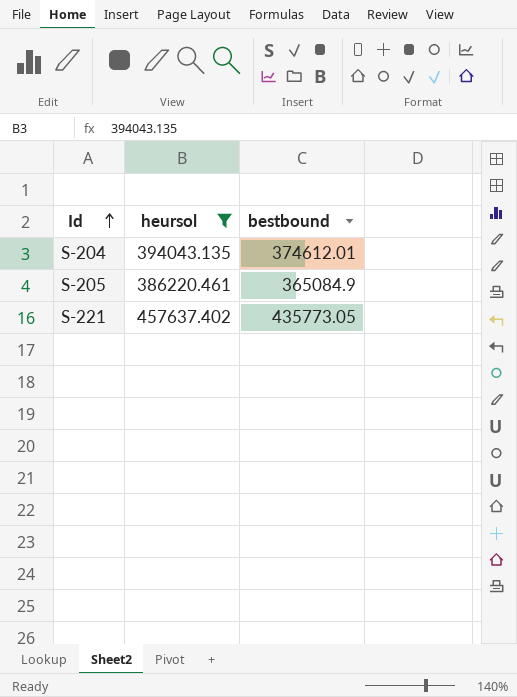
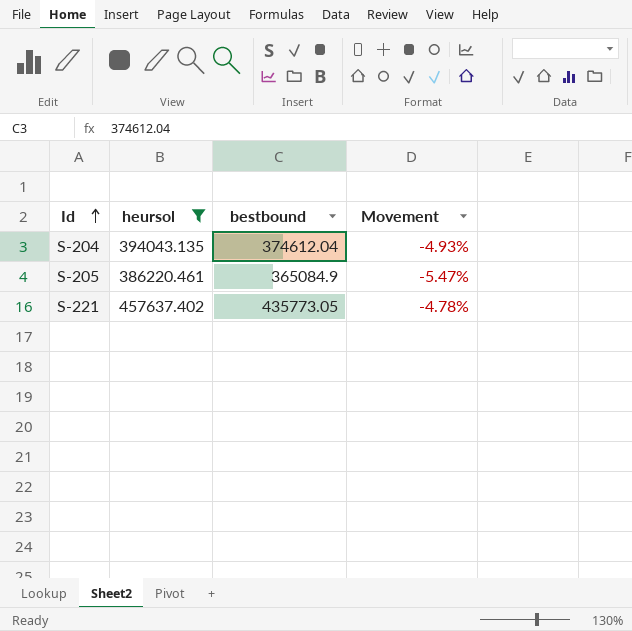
column Movement | formula: none -> ([bestbound] - [heursol]) / [heursol]
S-204 | bestbound: 374612.01 -> 374612.04

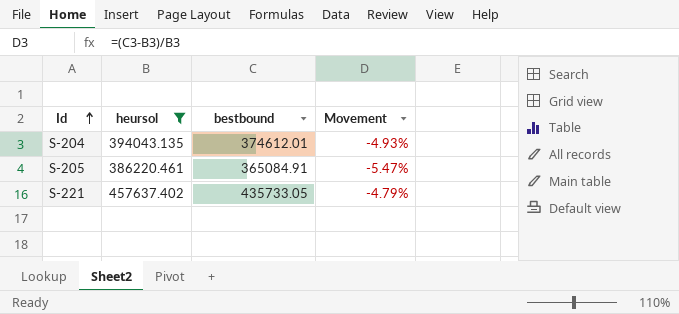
S-204 | bestbound: 374612.04 -> 374612.01
S-205 | bestbound: 365084.9 -> 365084.91
S-221 | bestbound: 435773.05 -> 435733.05
S-221 | Movement: -4.78% -> -4.79%

